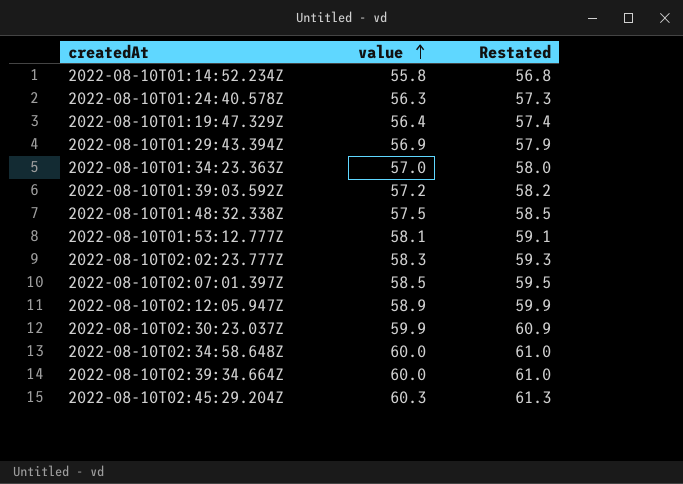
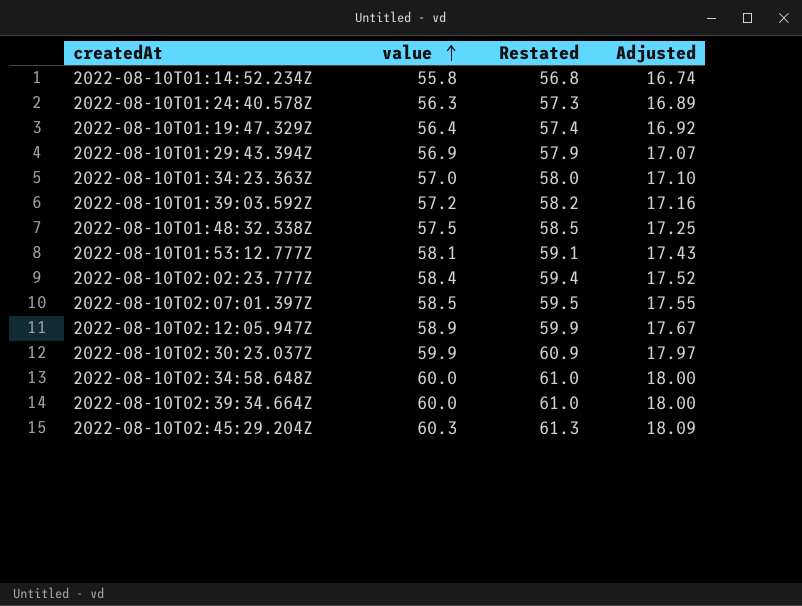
column Adjusted | formula: none -> [value] * 0.3
2022-08-10T02:02:23.777Z | value: 58.3 -> 58.4
2022-08-10T02:02:23.777Z | Restated: 59.3 -> 59.4

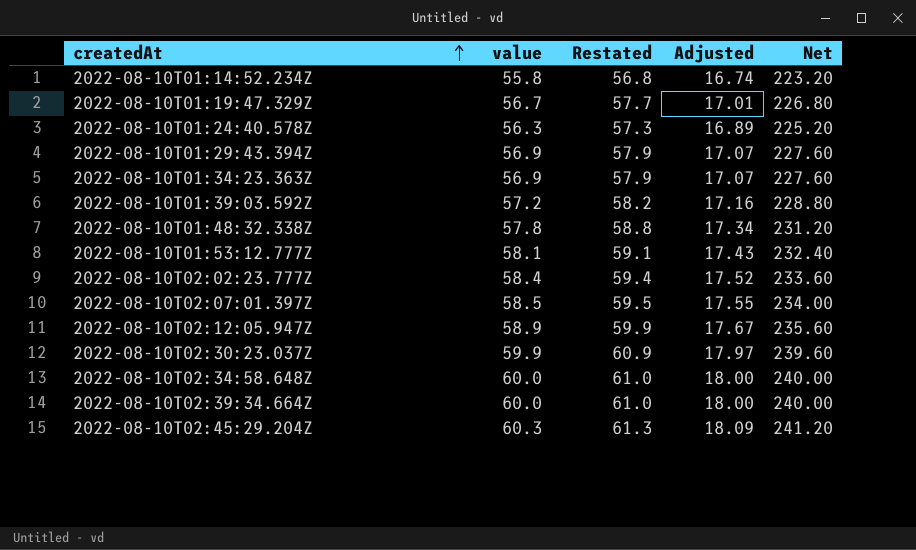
row order: value ascending -> createdAt ascending
column Net | formula: none -> [value] * 4
2022-08-10T01:19:47.329Z | value: 56.4 -> 56.7
2022-08-10T01:19:47.329Z | Restated: 57.4 -> 57.7
2022-08-10T01:19:47.329Z | Adjusted: 16.92 -> 17.01
2022-08-10T01:34:23.363Z | value: 57.0 -> 56.9
2022-08-10T01:34:23.363Z | Restated: 58.0 -> 57.9
2022-08-10T01:34:23.363Z | Adjusted: 17.10 -> 17.07
2022-08-10T01:48:32.338Z | value: 57.5 -> 57.8
2022-08-10T01:48:32.338Z | Restated: 58.5 -> 58.8
2022-08-10T01:48:32.338Z | Adjusted: 17.25 -> 17.34

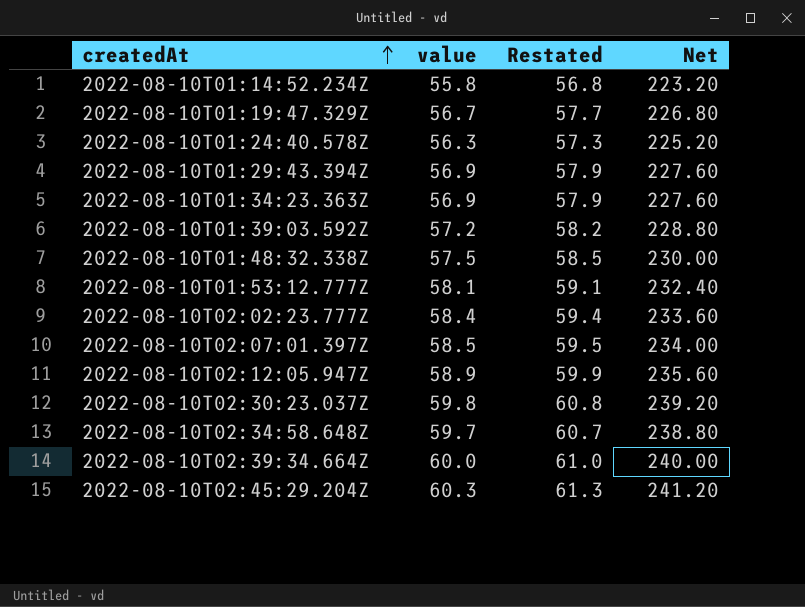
column Adjusted | formula: [value] * 0.3 -> none
2022-08-10T01:48:32.338Z | value: 57.8 -> 57.5
2022-08-10T01:48:32.338Z | Restated: 58.8 -> 58.5
2022-08-10T01:48:32.338Z | Net: 231.20 -> 230.00
2022-08-10T02:30:23.037Z | value: 59.9 -> 59.8
2022-08-10T02:30:23.037Z | Restated: 60.9 -> 60.8
2022-08-10T02:30:23.037Z | Net: 239.60 -> 239.20
2022-08-10T02:34:58.648Z | value: 60.0 -> 59.7
2022-08-10T02:34:58.648Z | Restated: 61.0 -> 60.7
2022-08-10T02:34:58.648Z | Net: 240.00 -> 238.80

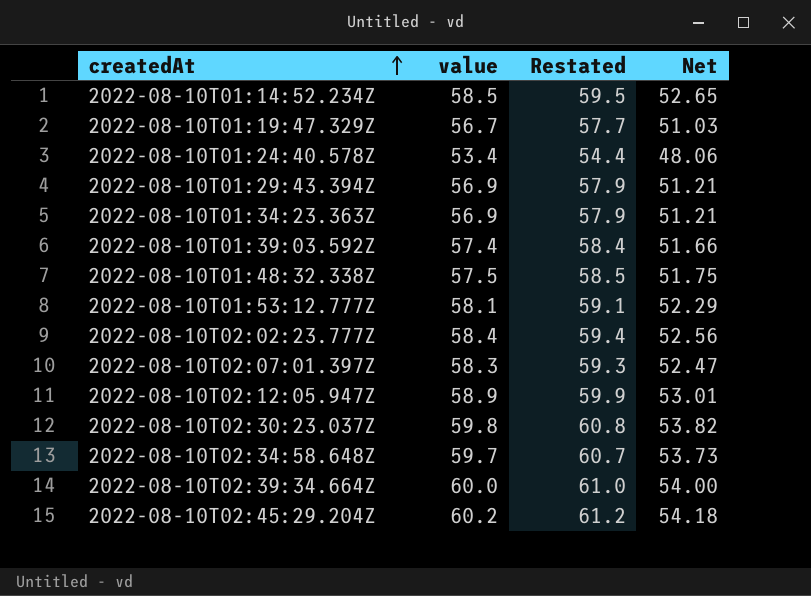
column Net | formula: [value] * 4 -> [value] * 0.9
2022-08-10T01:14:52.234Z | value: 55.8 -> 58.5
2022-08-10T01:14:52.234Z | Restated: 56.8 -> 59.5
2022-08-10T01:24:40.578Z | value: 56.3 -> 53.4
2022-08-10T01:24:40.578Z | Restated: 57.3 -> 54.4
2022-08-10T01:39:03.592Z | value: 57.2 -> 57.4
2022-08-10T01:39:03.592Z | Restated: 58.2 -> 58.4
2022-08-10T02:07:01.397Z | value: 58.5 -> 58.3
2022-08-10T02:07:01.397Z | Restated: 59.5 -> 59.3
2022-08-10T02:45:29.204Z | value: 60.3 -> 60.2
2022-08-10T02:45:29.204Z | Restated: 61.3 -> 61.2

